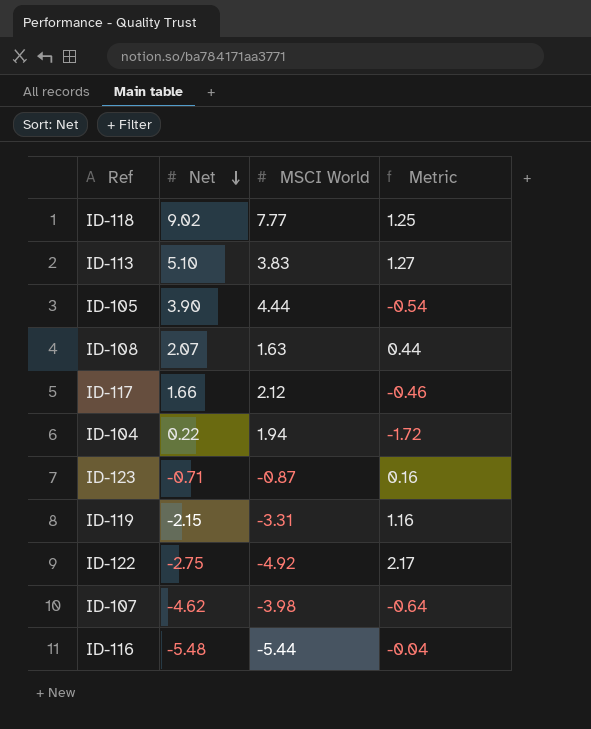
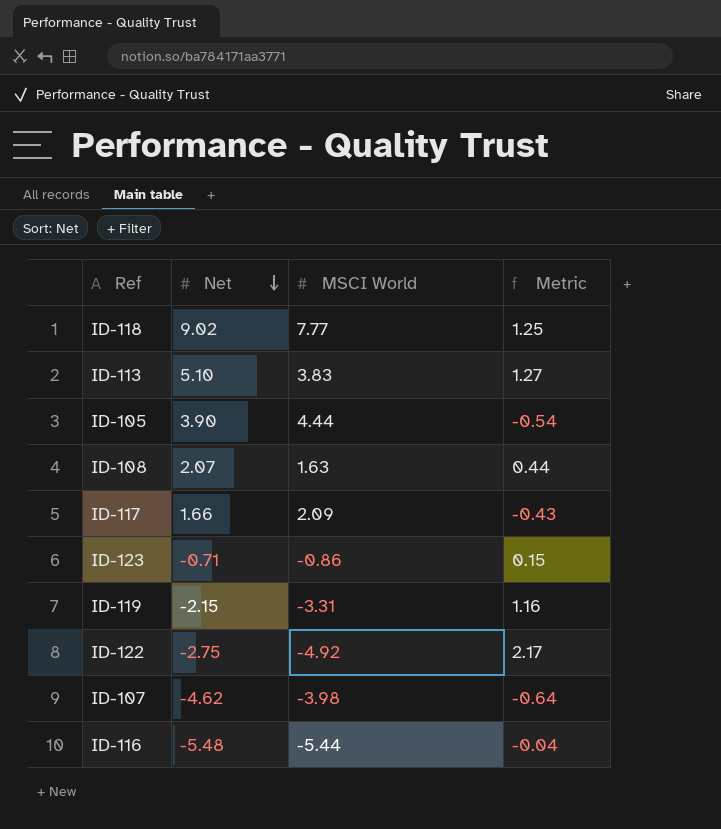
row ID-104: 0.22 | 1.94 | -1.72 -> none
ID-117 | MSCI World: 2.12 -> 2.09
ID-117 | Metric: -0.46 -> -0.43
ID-123 | MSCI World: -0.87 -> -0.86
ID-123 | Metric: 0.16 -> 0.15

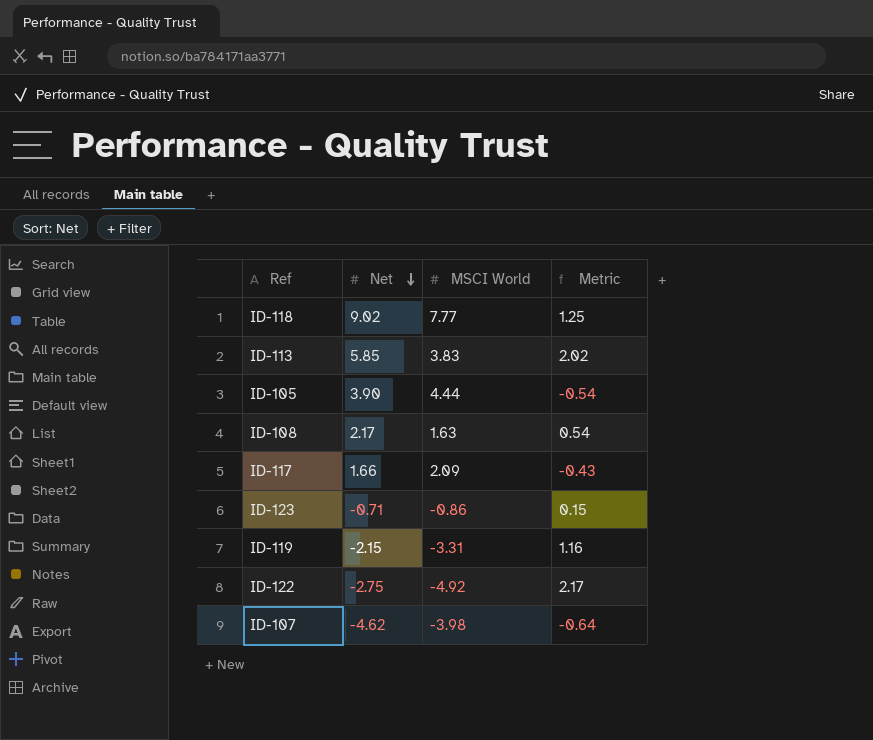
row ID-116: -5.48 | -5.44 | -0.04 -> none
ID-113 | Net: 5.10 -> 5.85
ID-113 | Metric: 1.27 -> 2.02
ID-108 | Net: 2.07 -> 2.17
ID-108 | Metric: 0.44 -> 0.54

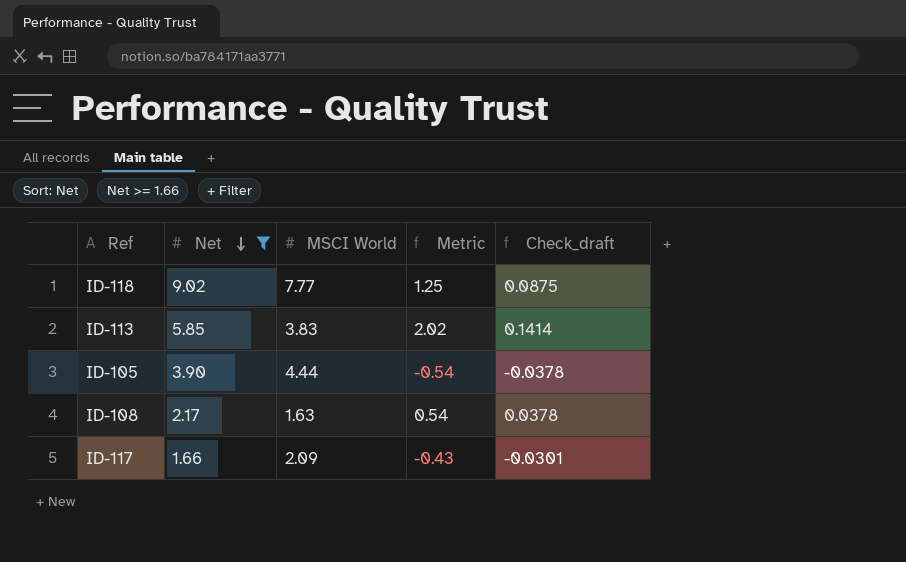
filter: none -> Net >= 1.66
column Check_draft | formula: none -> [Metric] * 0.07

